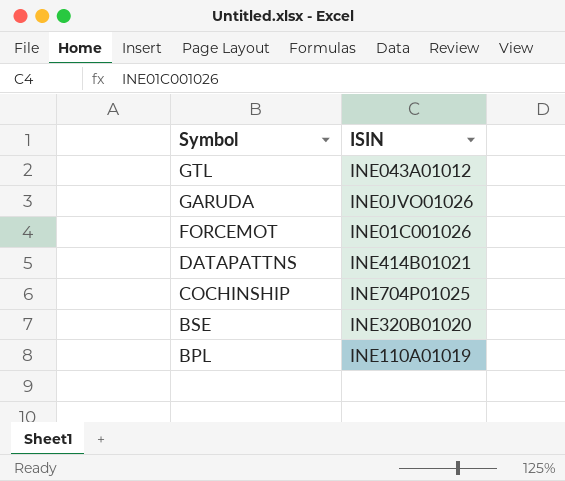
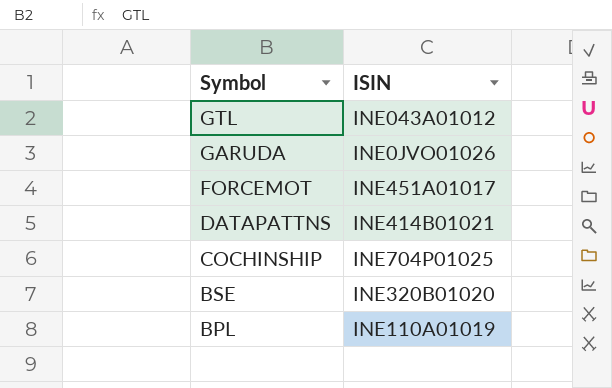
FORCEMOT | ISIN: INE01C001026 -> INE451A01017

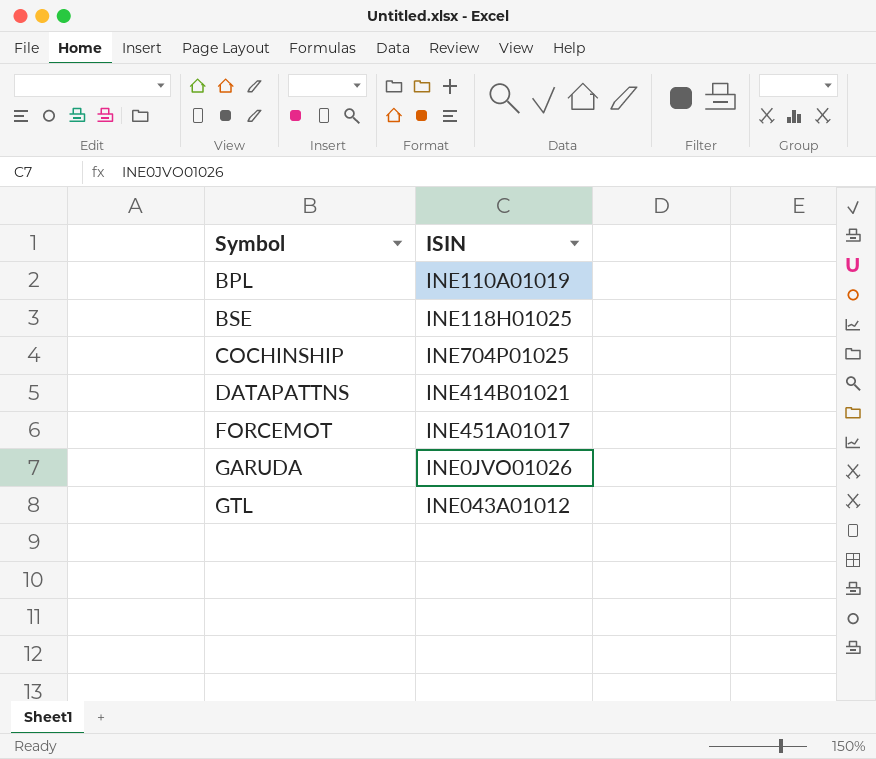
row order: Symbol descending -> Symbol ascending
BSE | ISIN: INE320B01020 -> INE118H01025

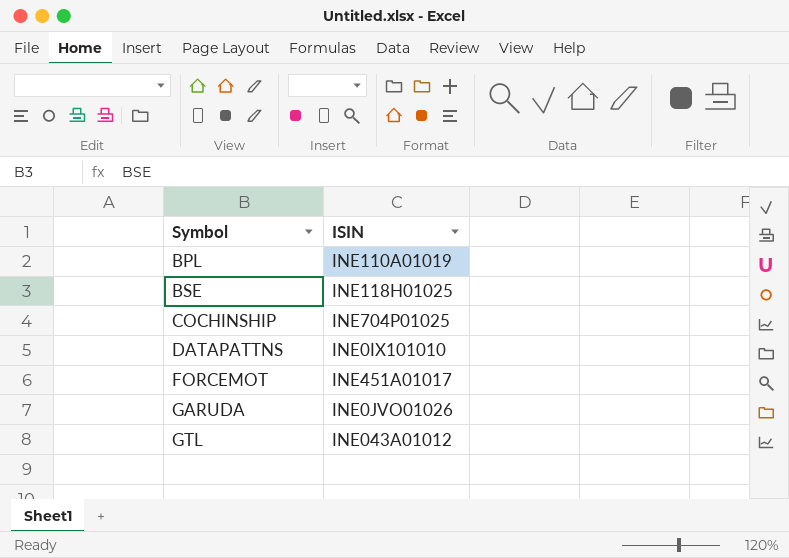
DATAPATTNS | ISIN: INE414B01021 -> INE0IX101010

